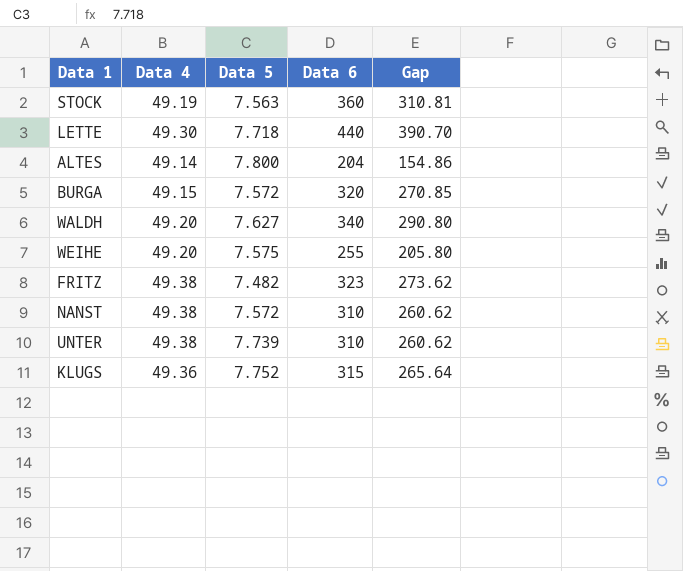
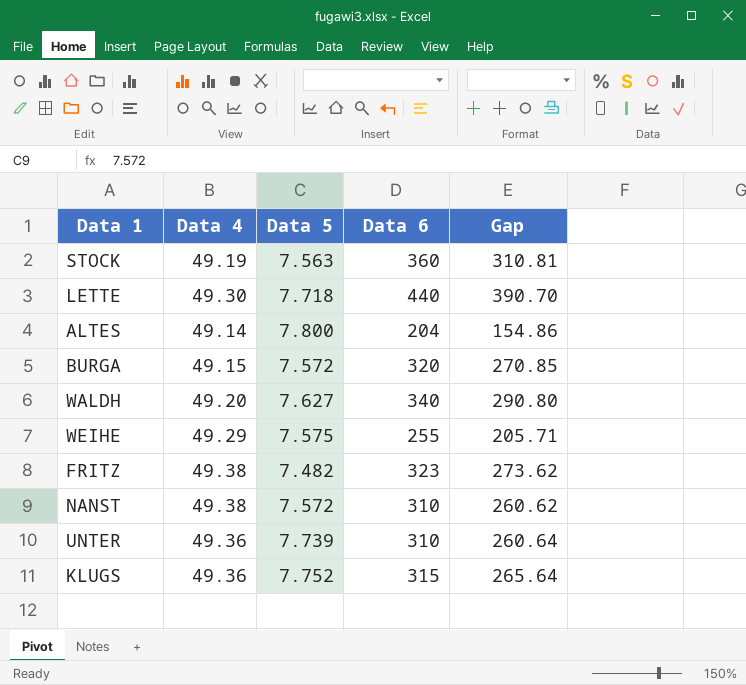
WEIHE | Data 4: 49.20 -> 49.29
WEIHE | Gap: 205.80 -> 205.71
UNTER | Data 4: 49.38 -> 49.36
UNTER | Gap: 260.62 -> 260.64

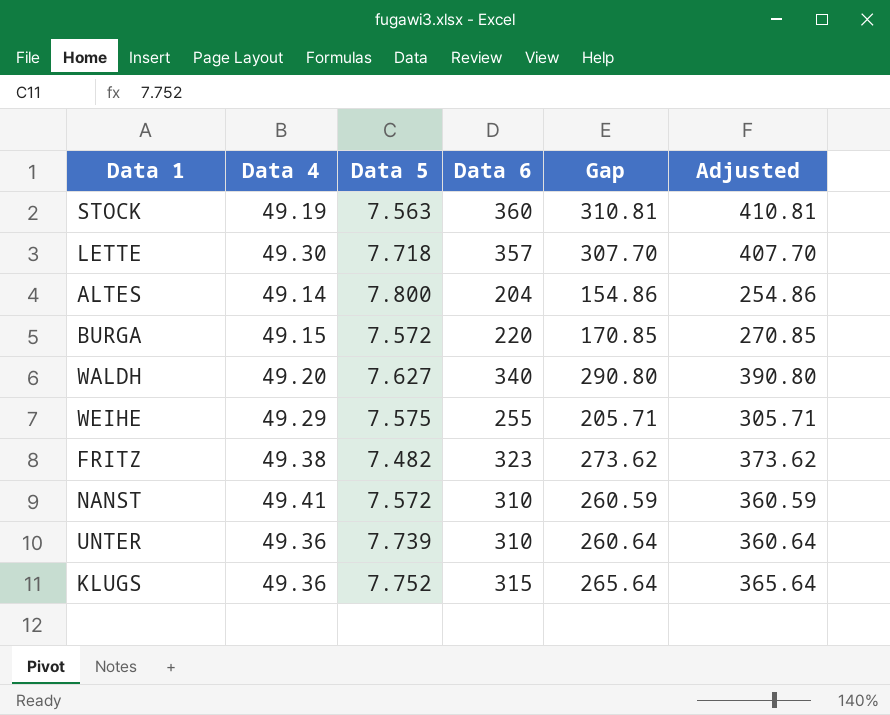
column Adjusted | formula: none -> [Gap] + 100
LETTE | Data 6: 440 -> 357
LETTE | Gap: 390.70 -> 307.70
BURGA | Data 6: 320 -> 220
BURGA | Gap: 270.85 -> 170.85
NANST | Data 4: 49.38 -> 49.41
NANST | Gap: 260.62 -> 260.59

